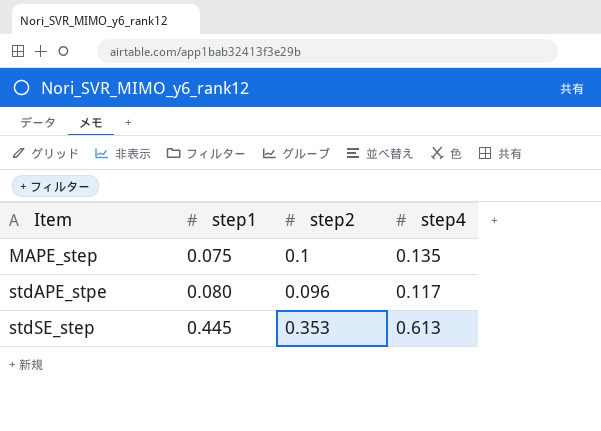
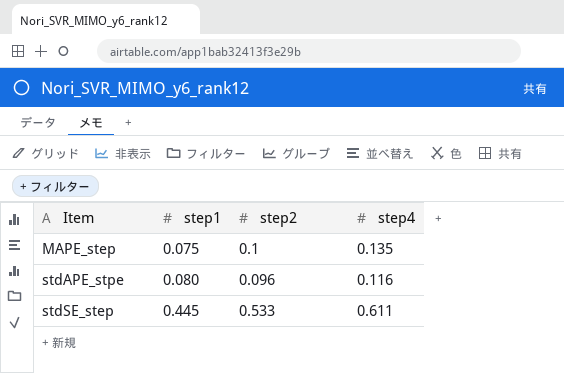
stdAPE_stpe | step4: 0.117 -> 0.116
stdSE_step | step2: 0.353 -> 0.533
stdSE_step | step4: 0.613 -> 0.611

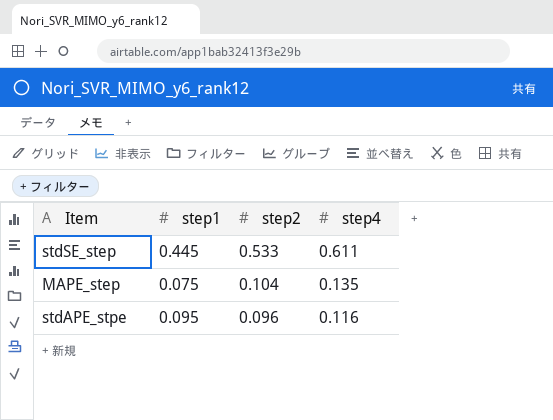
row order: Item ascending -> step2 descending
MAPE_step | step2: 0.1 -> 0.104
stdAPE_stpe | step1: 0.080 -> 0.095

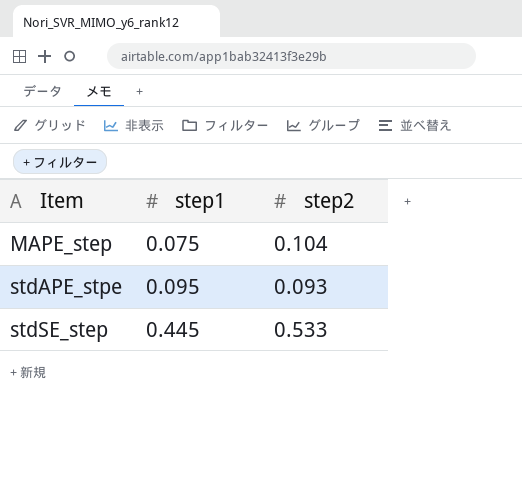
row order: step2 descending -> Item ascending
column step4 | position: 4 -> none
stdAPE_stpe | step2: 0.096 -> 0.093

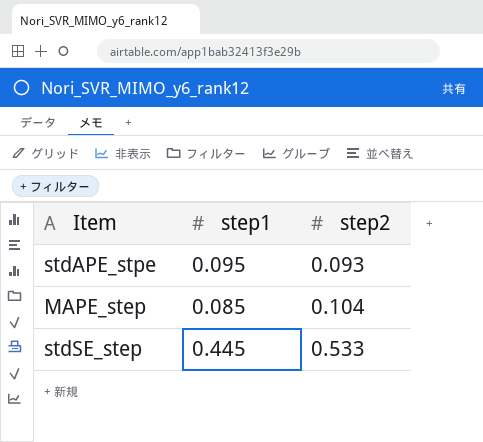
row order: Item ascending -> step2 ascending
MAPE_step | step1: 0.075 -> 0.085

